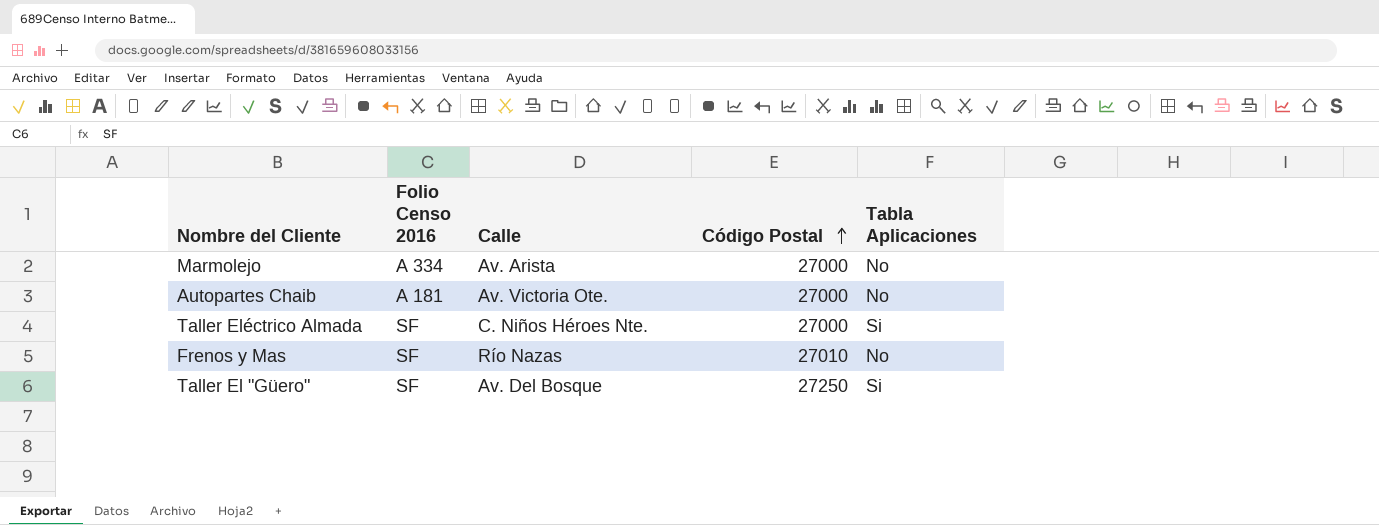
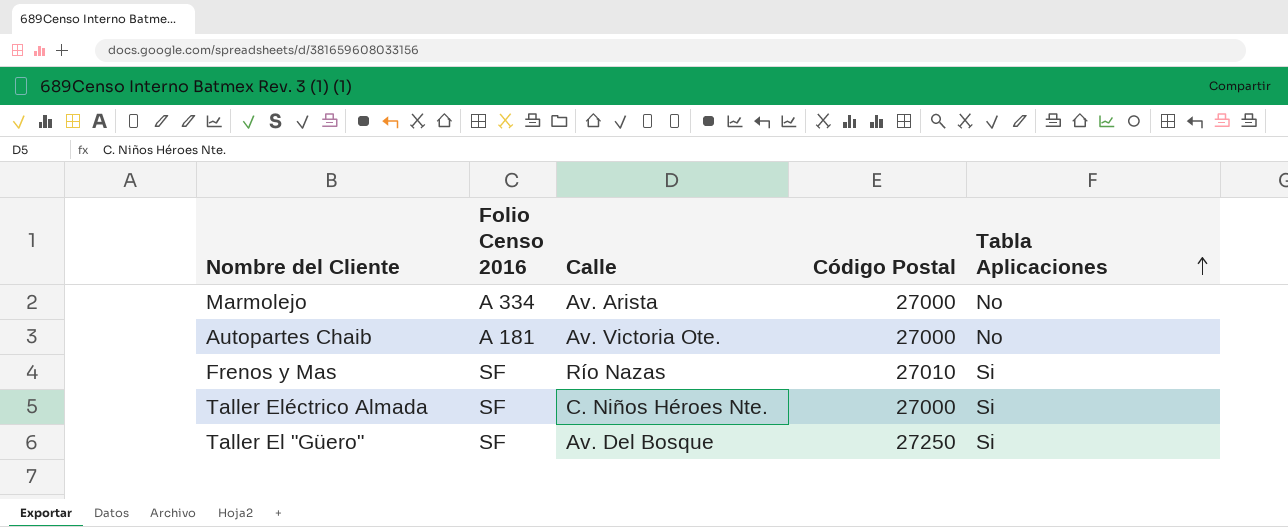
row order: Código Postal ascending -> Tabla Aplicaciones ascending
Frenos y Mas | Tabla Aplicaciones: No -> Si

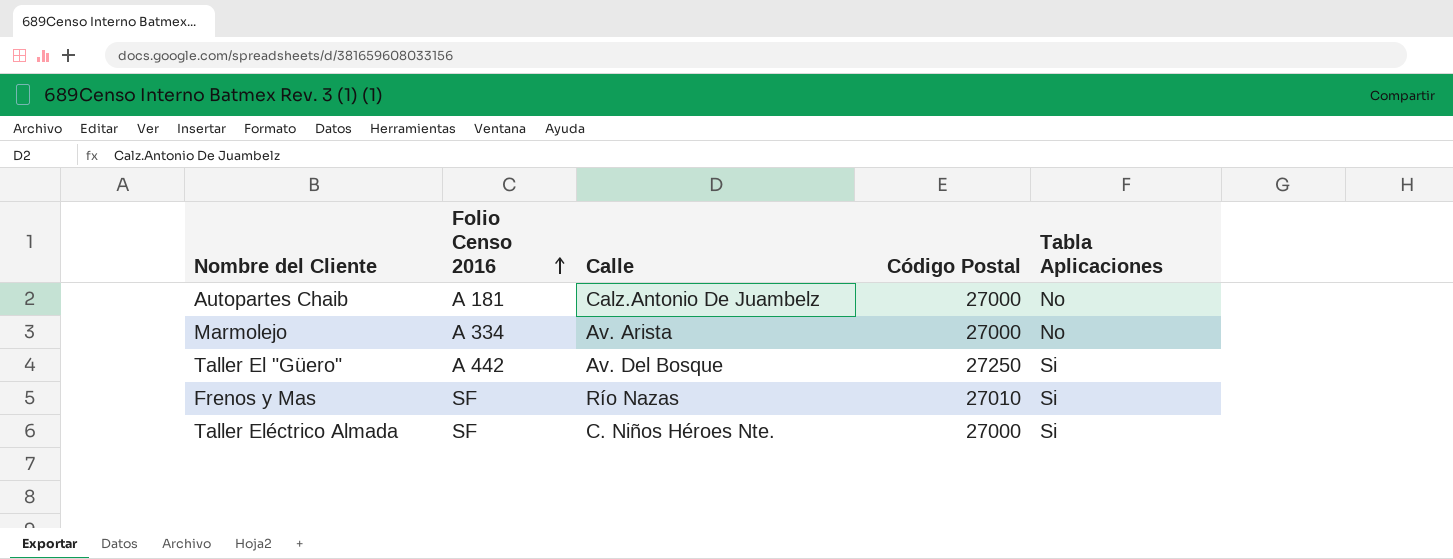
row order: Tabla Aplicaciones ascending -> Folio Censo 2016 ascending
Autopartes Chaib | Calle: Av. Victoria Ote. -> Calz.Antonio De Juambelz
Taller El "Güero" | Folio Censo 2016: SF -> A 442

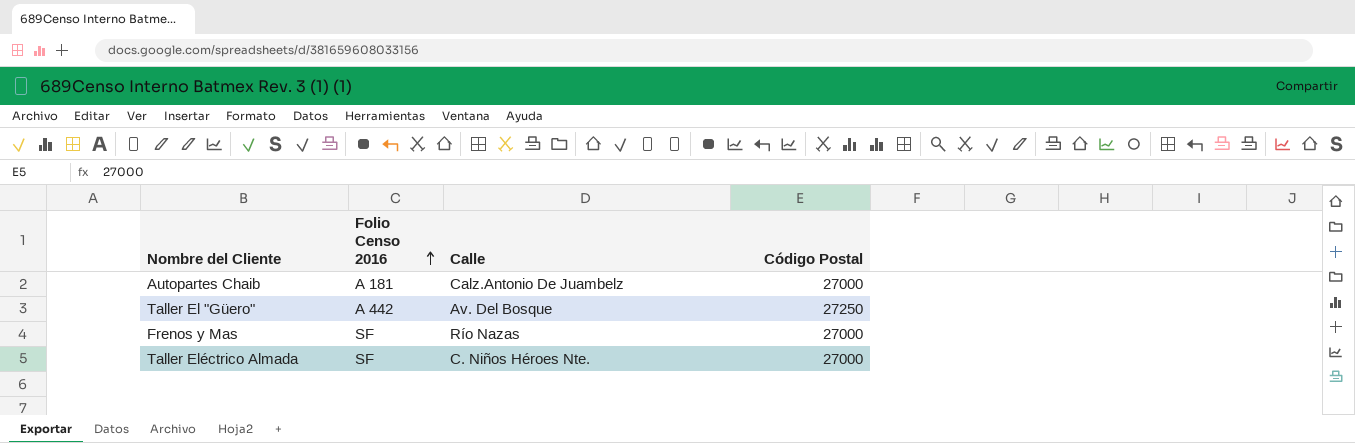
column Tabla Aplicaciones | position: 5 -> none
row Marmolejo: A 334 | Av. Arista | 27000 | No -> none
Frenos y Mas | Código Postal: 27010 -> 27000

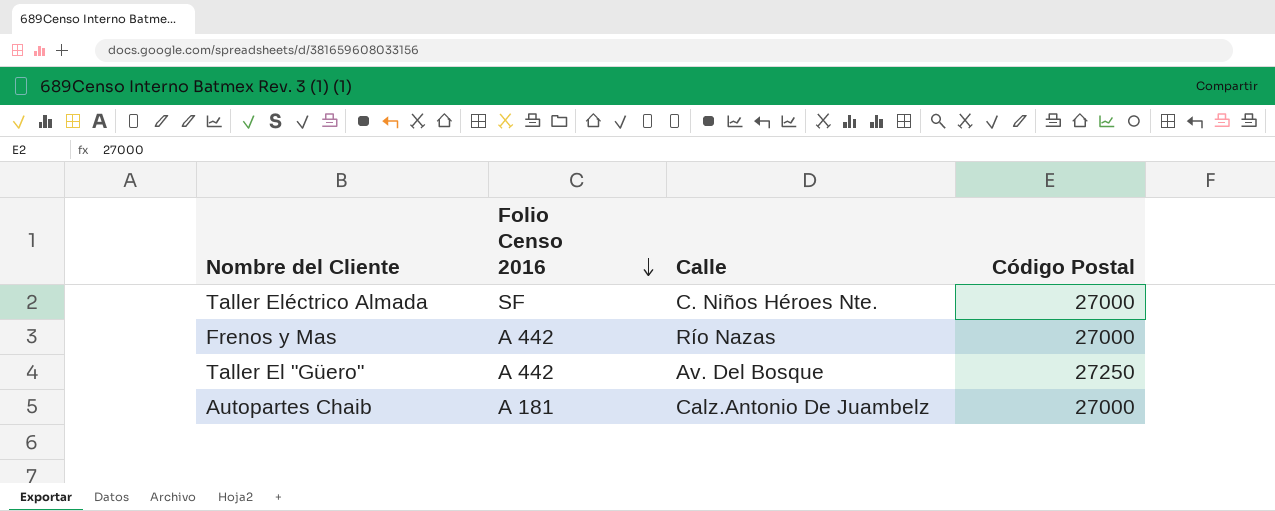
row order: Folio Censo 2016 ascending -> Folio Censo 2016 descending
Frenos y Mas | Folio Censo 2016: SF -> A 442

